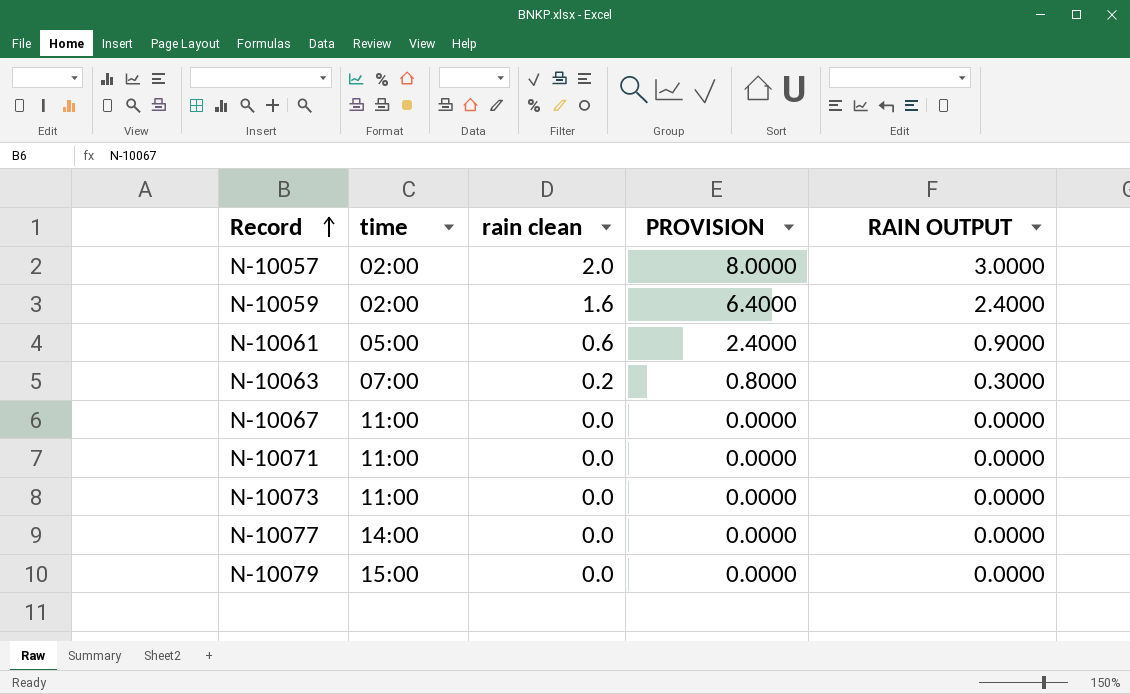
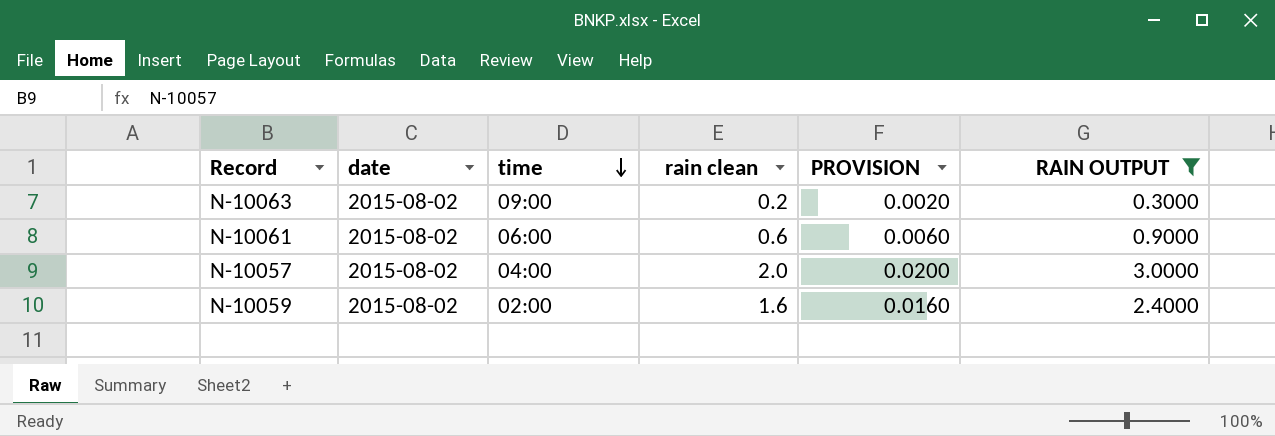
filter: none -> RAIN OUTPUT != 0.0000
row order: Record ascending -> time descending
column date | position: none -> 2
column PROVISION | formula: [rain clean] * 4 -> [rain clean] * 0.01
N-10063 | time: 07:00 -> 09:00
N-10061 | time: 05:00 -> 06:00
N-10057 | time: 02:00 -> 04:00

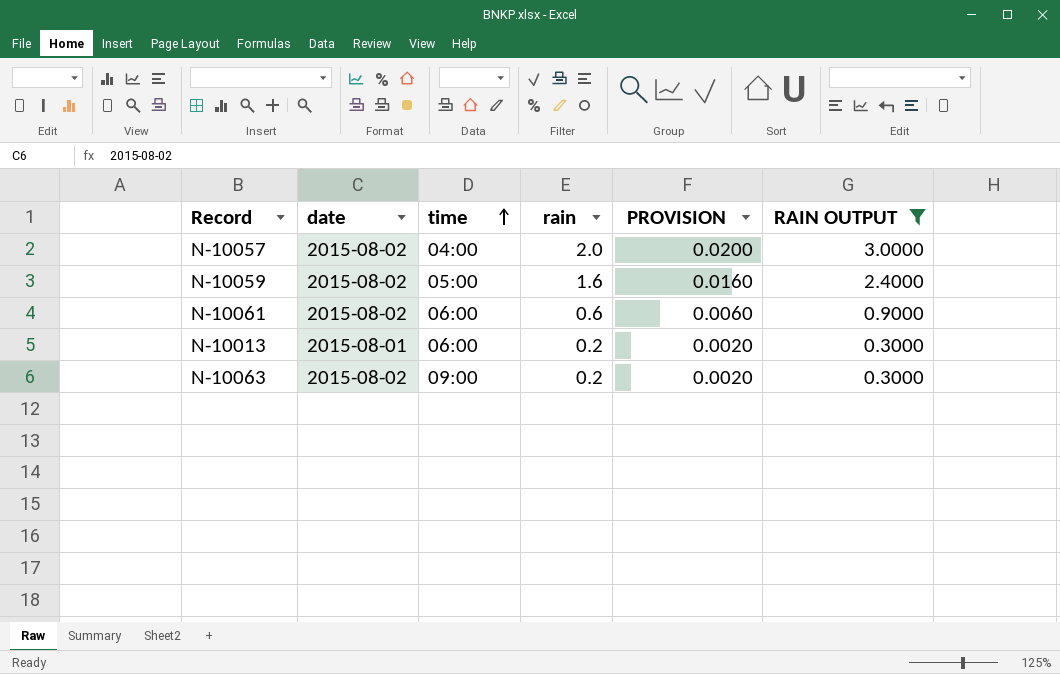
row order: time descending -> time ascending
column name: rain clean -> rain
N-10059 | time: 02:00 -> 05:00
row N-10013: none -> 2015-08-01 | 06:00 | 0.2 | 0.0020 | 0.3000

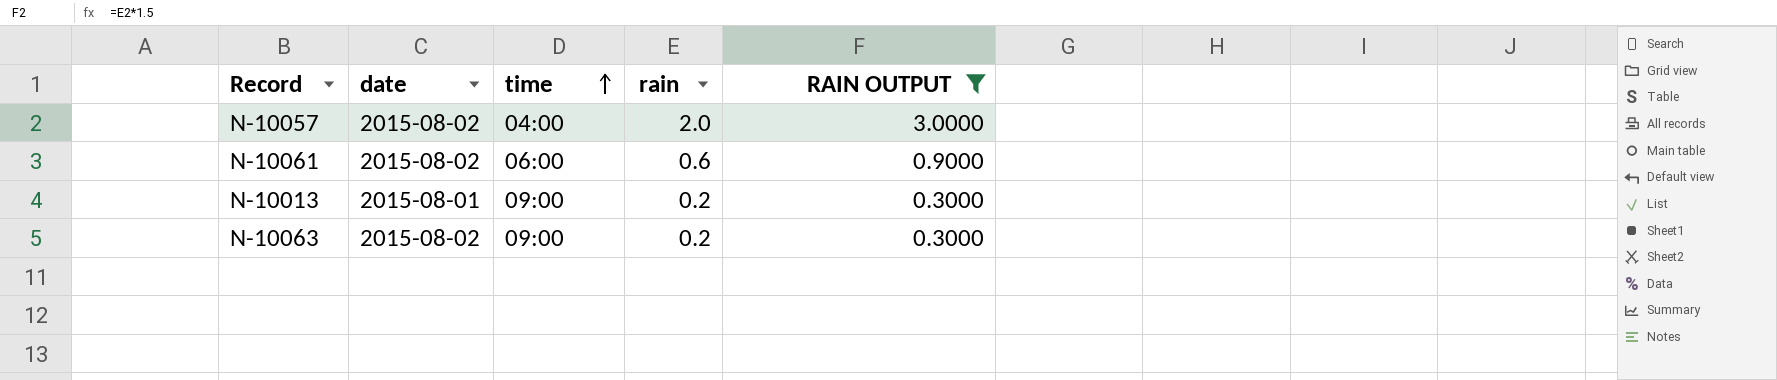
column PROVISION | formula: [rain] * 0.01 -> none
row N-10059: 2015-08-02 | 05:00 | 1.6 | 0.0160 | 2.4000 -> none
N-10013 | time: 06:00 -> 09:00

